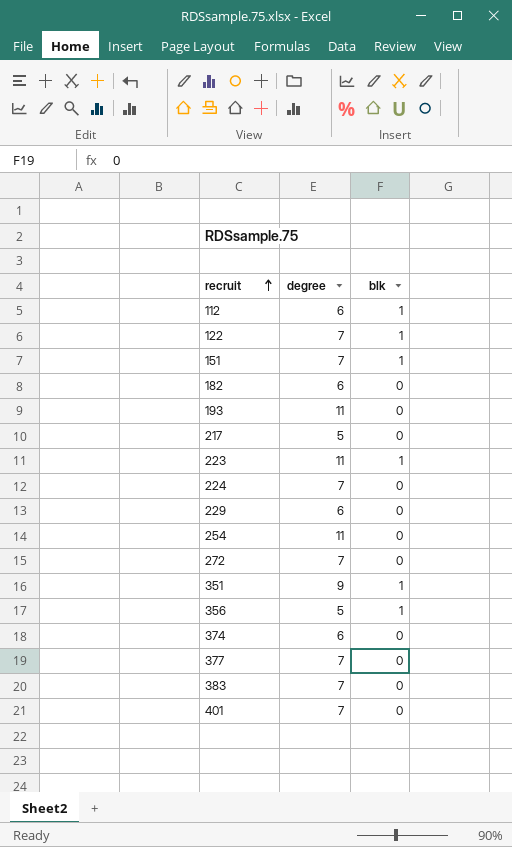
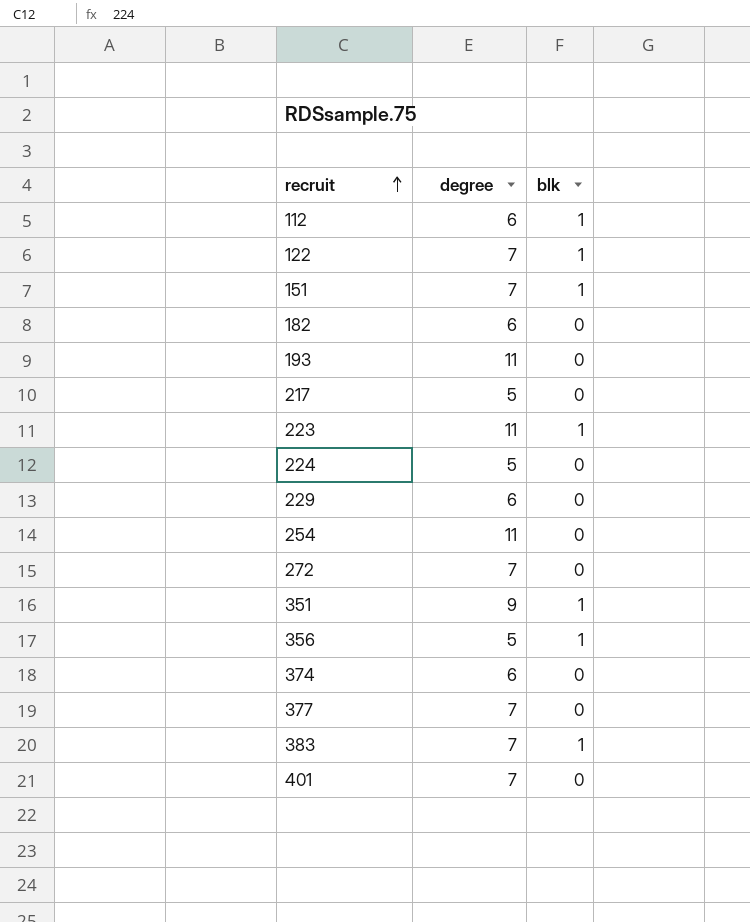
224 | degree: 7 -> 5
383 | blk: 0 -> 1

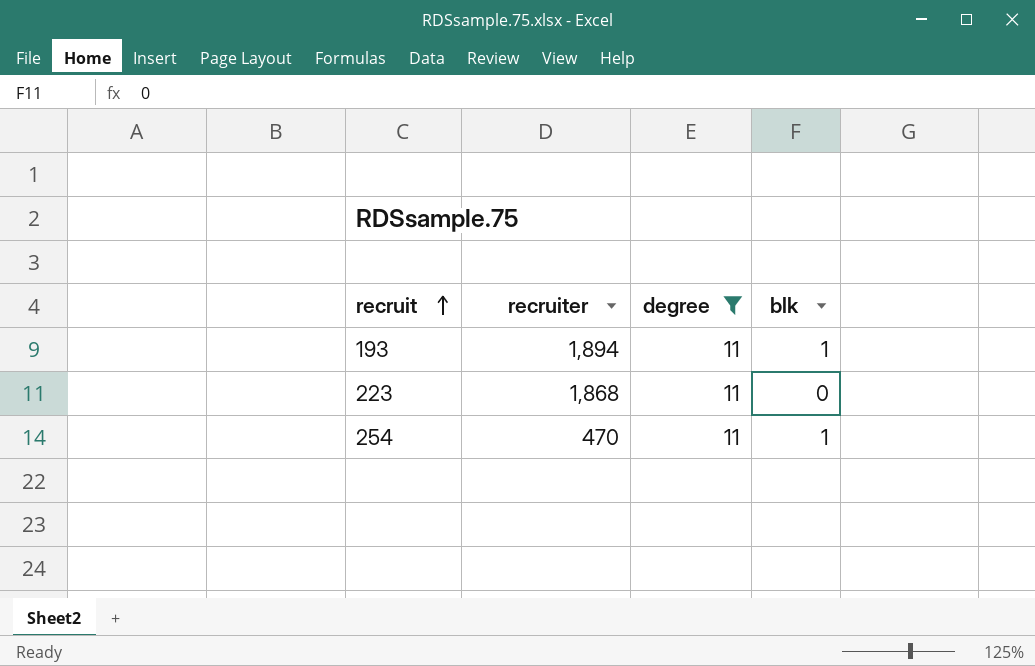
filter: none -> degree = 11
column recruiter | position: none -> 2
193 | blk: 0 -> 1
223 | blk: 1 -> 0
254 | blk: 0 -> 1

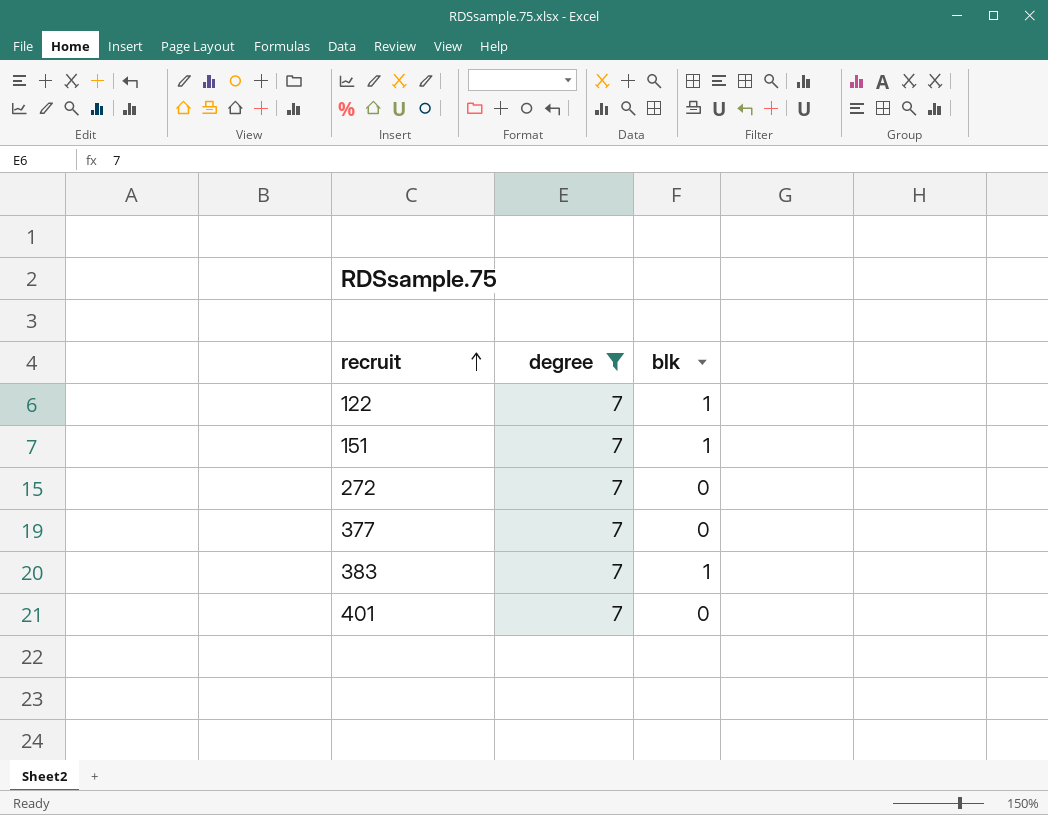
filter: degree = 11 -> degree = 7
column recruiter | position: 2 -> none

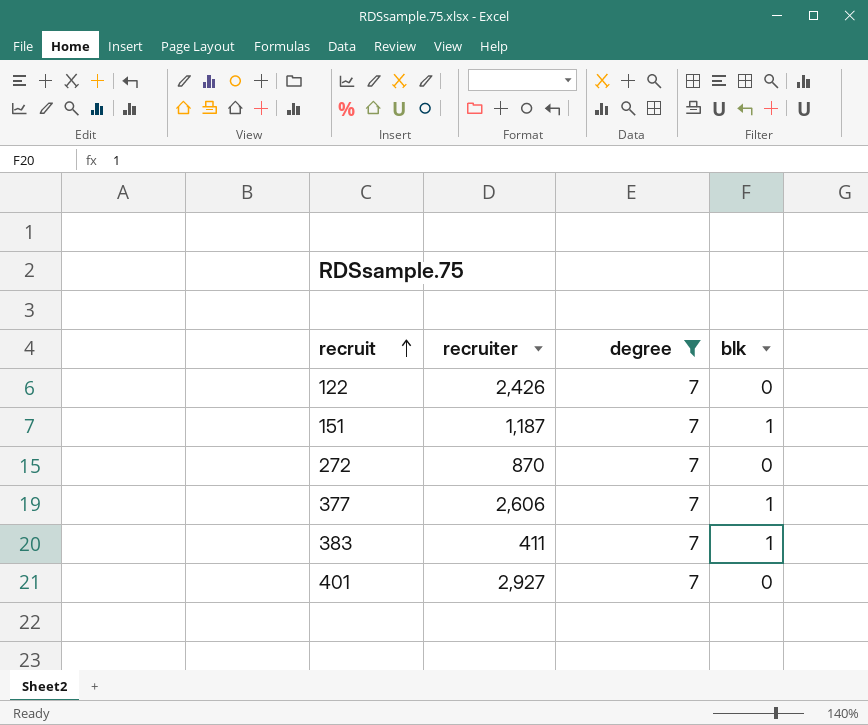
column recruiter | position: none -> 2
122 | blk: 1 -> 0
377 | blk: 0 -> 1

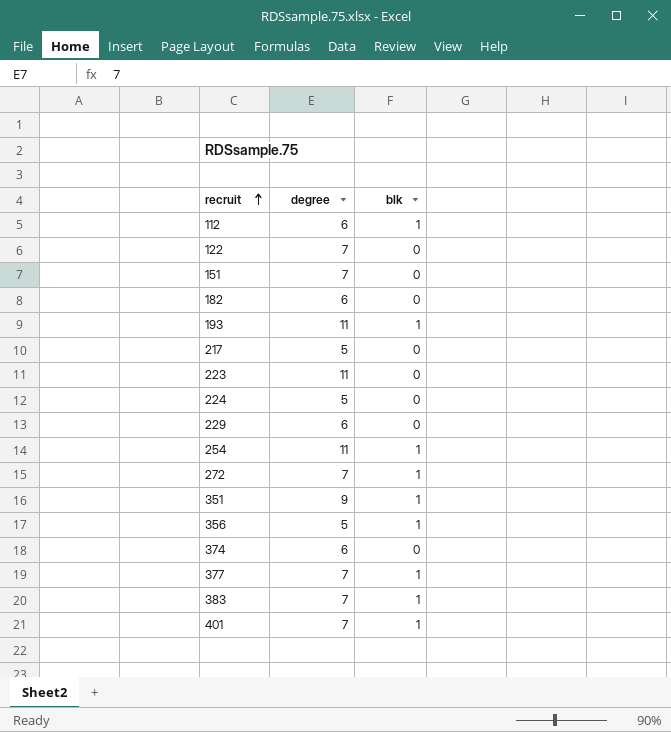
filter: degree = 7 -> none
column recruiter | position: 2 -> none
151 | blk: 1 -> 0
272 | blk: 0 -> 1
401 | blk: 0 -> 1

